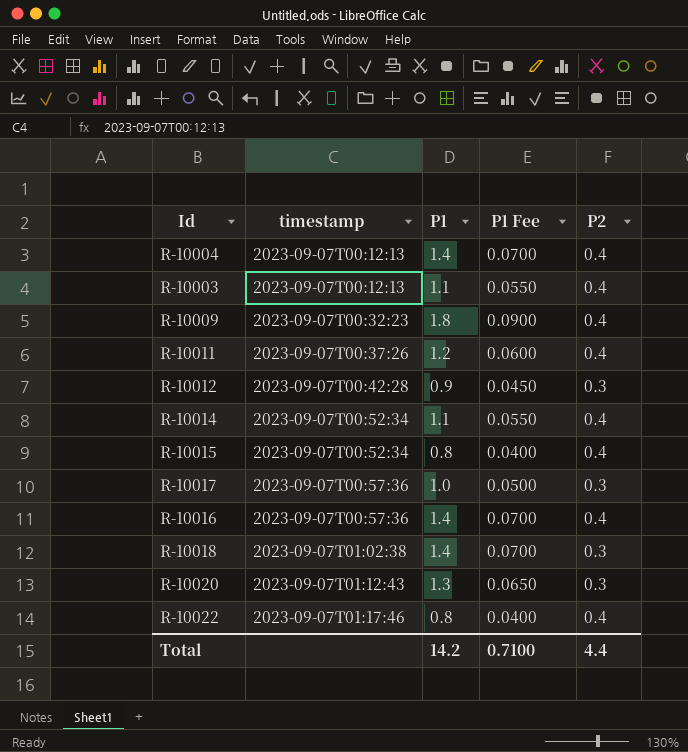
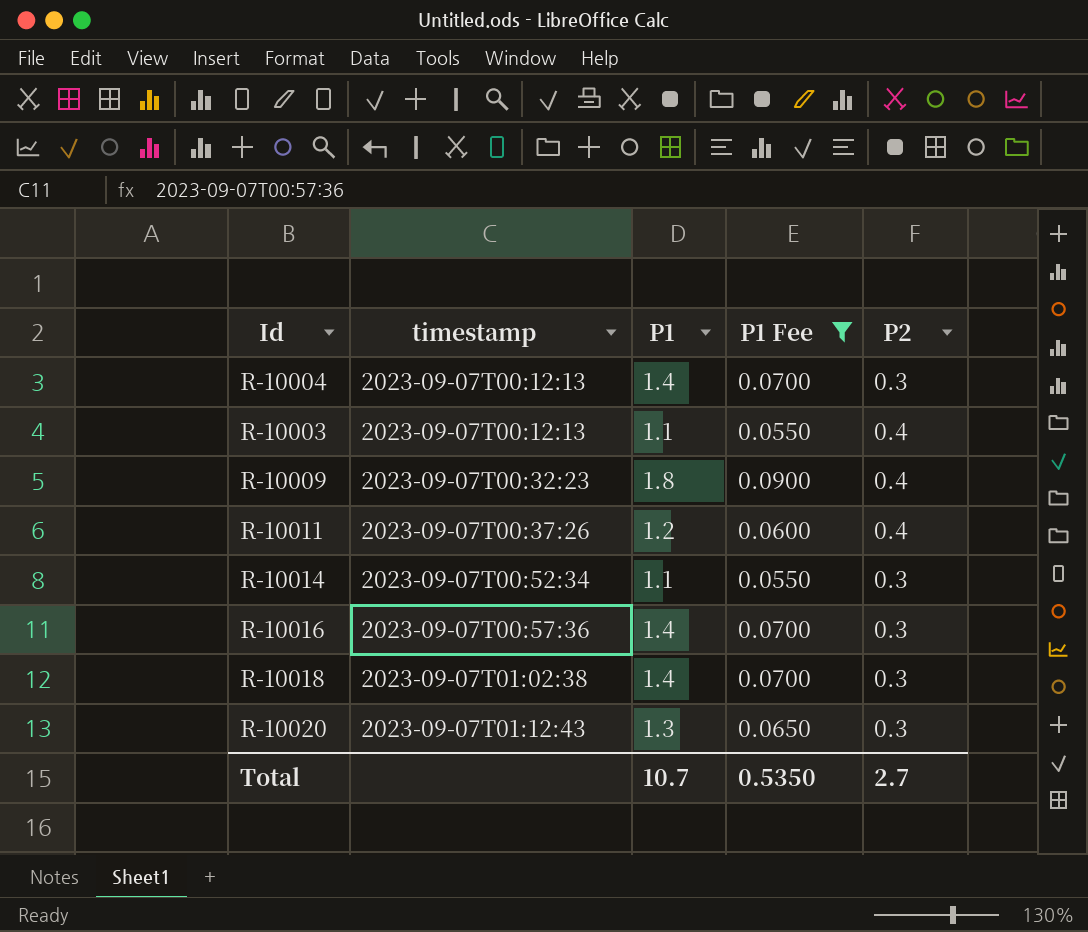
filter: none -> P1 Fee >= 0.0550
R-10004 | P2: 0.4 -> 0.3
R-10014 | P2: 0.4 -> 0.3
R-10016 | P2: 0.4 -> 0.3
Total | P1: 14.2 -> 10.7
Total | P1 Fee: 0.7100 -> 0.5350
Total | P2: 4.4 -> 2.7

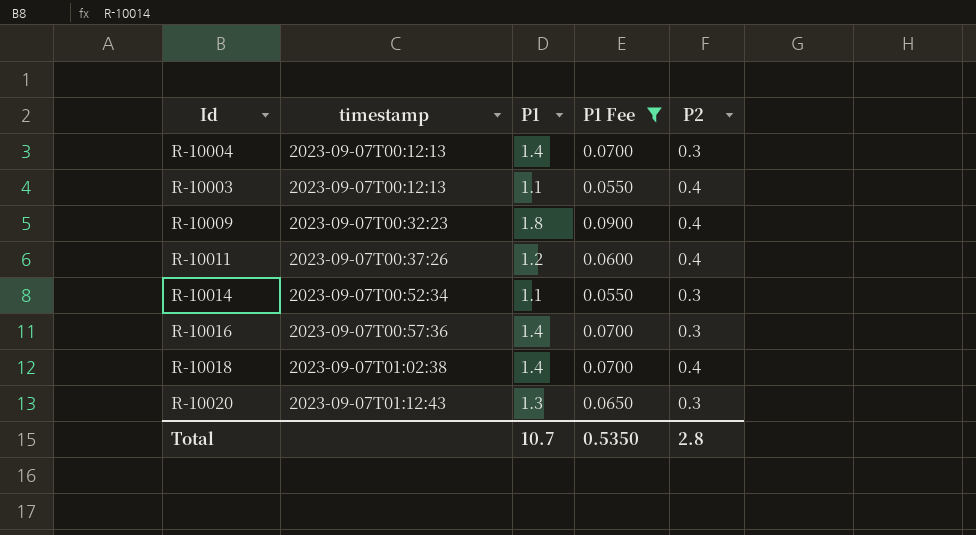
R-10018 | P2: 0.3 -> 0.4
Total | P2: 2.7 -> 2.8

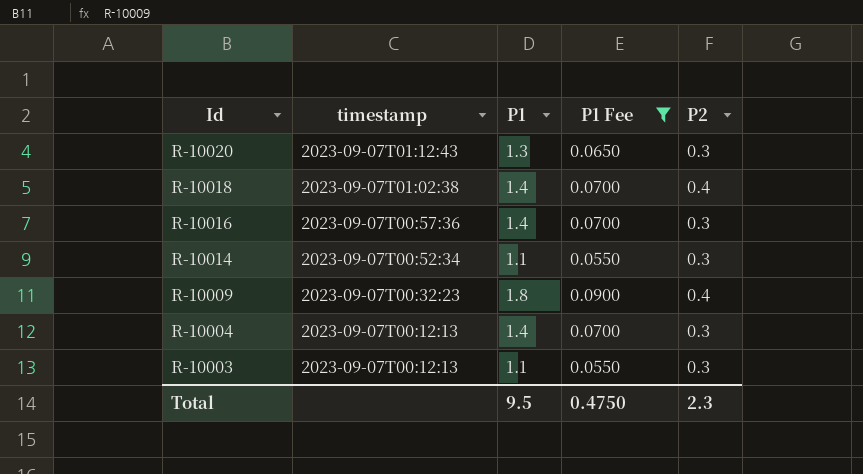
row order: timestamp ascending -> Id descending
row R-10011: 2023-09-07T00:37:26 | 1.2 | 0.0600 | 0.4 -> none
R-10003 | P2: 0.4 -> 0.3
Total | P1: 10.7 -> 9.5
Total | P1 Fee: 0.5350 -> 0.4750
Total | P2: 2.8 -> 2.3

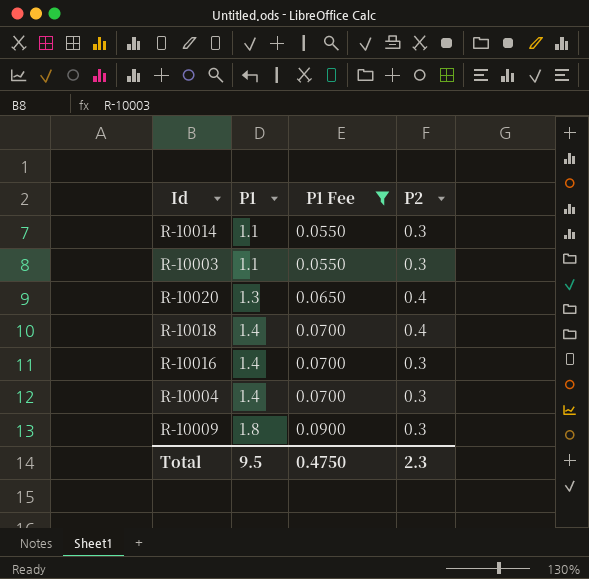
row order: Id descending -> P1 ascending
column timestamp | position: 2 -> none
R-10020 | P2: 0.3 -> 0.4
R-10009 | P2: 0.4 -> 0.3

